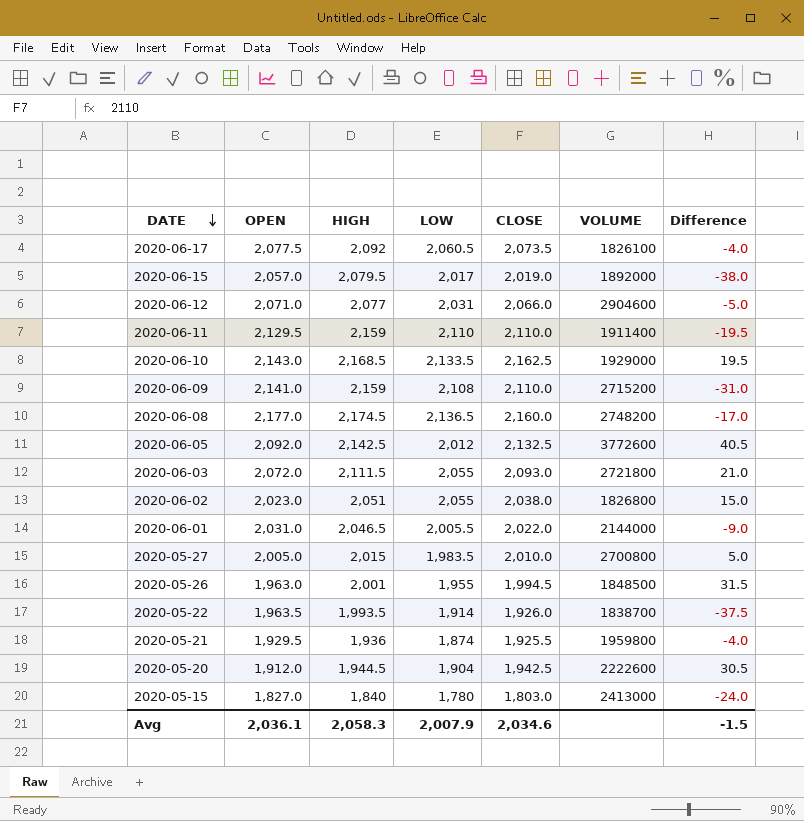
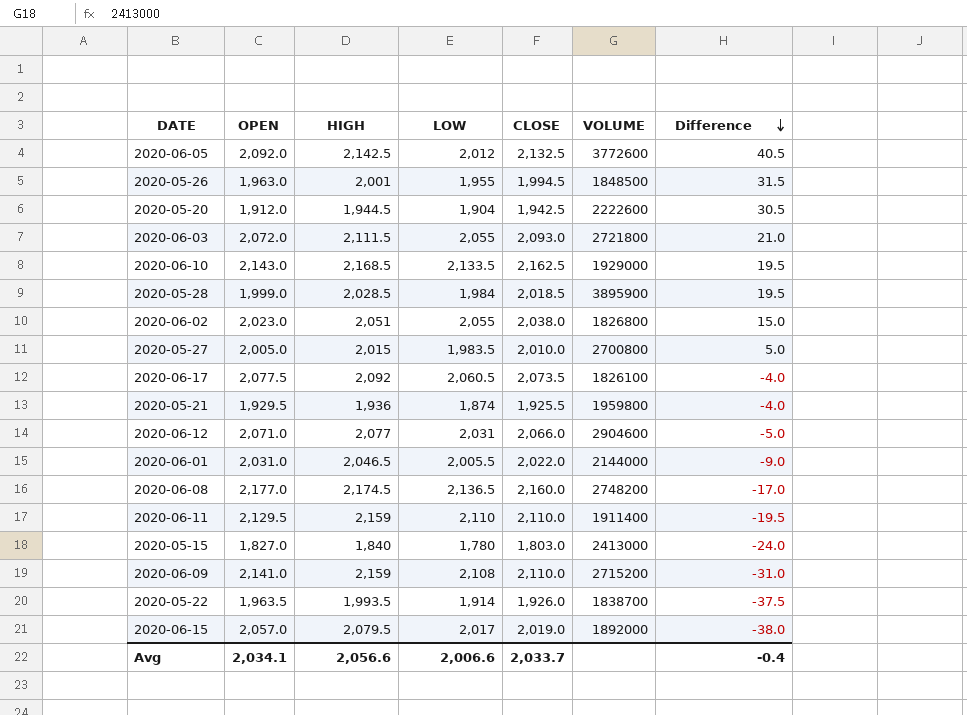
row order: DATE descending -> Difference descending
row 2020-05-28: none -> 1,999.0 | 2,028.5 | 1,984 | 2,018.5 | 3895900 | 19.5
Avg | OPEN: 2,036.1 -> 2,034.1
Avg | HIGH: 2,058.3 -> 2,056.6
Avg | LOW: 2,007.9 -> 2,006.6
Avg | CLOSE: 2,034.6 -> 2,033.7
Avg | Difference: -1.5 -> -0.4

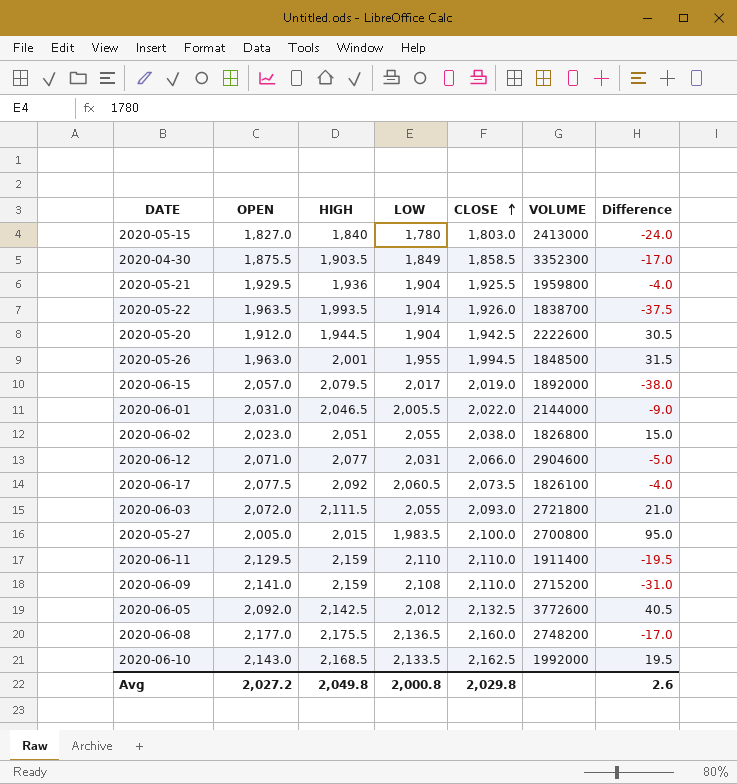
row order: Difference descending -> CLOSE ascending
row 2020-05-28: 1,999.0 | 2,028.5 | 1,984 | 2,018.5 | 3895900 | 19.5 -> none
row 2020-04-30: none -> 1,875.5 | 1,903.5 | 1,849 | 1,858.5 | 3352300 | -17.0
2020-05-21 | LOW: 1,874 -> 1,904
2020-05-27 | CLOSE: 2,010.0 -> 2,100.0
2020-05-27 | Difference: 5.0 -> 95.0
2020-06-08 | HIGH: 2,174.5 -> 2,175.5
2020-06-10 | VOLUME: 1929000 -> 1992000
Avg | OPEN: 2,034.1 -> 2,027.2
Avg | HIGH: 2,056.6 -> 2,049.8
Avg | LOW: 2,006.6 -> 2,000.8
Avg | CLOSE: 2,033.7 -> 2,029.8
Avg | Difference: -0.4 -> 2.6

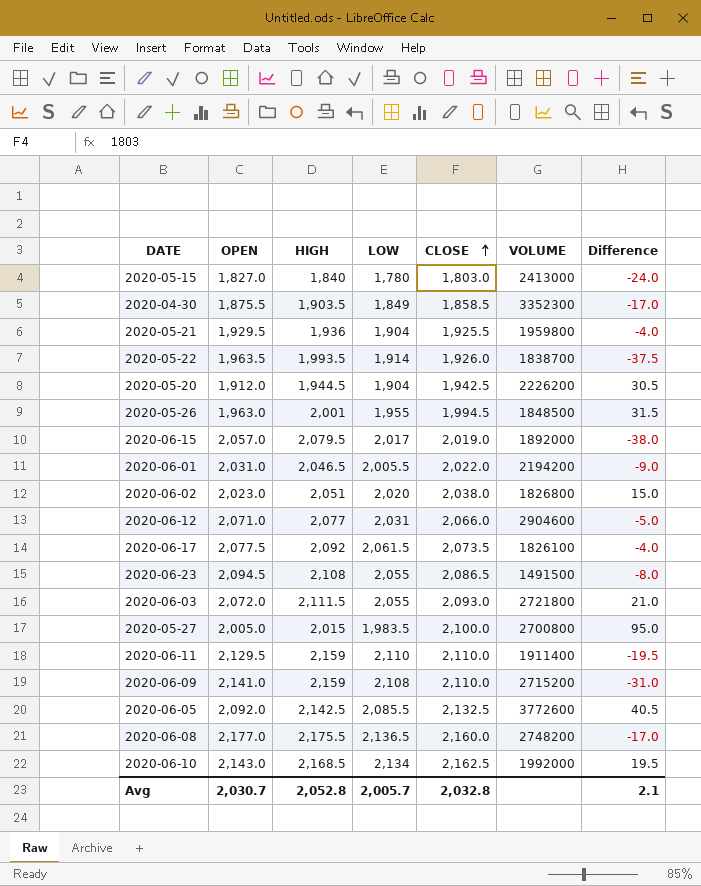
2020-05-20 | VOLUME: 2222600 -> 2226200
2020-06-01 | VOLUME: 2144000 -> 2194200
2020-06-02 | LOW: 2,055 -> 2,020
2020-06-17 | LOW: 2,060.5 -> 2,061.5
row 2020-06-23: none -> 2,094.5 | 2,108 | 2,055 | 2,086.5 | 1491500 | -8.0
2020-06-05 | LOW: 2,012 -> 2,085.5
2020-06-10 | LOW: 2,133.5 -> 2,134
Avg | OPEN: 2,027.2 -> 2,030.7
Avg | HIGH: 2,049.8 -> 2,052.8
Avg | LOW: 2,000.8 -> 2,005.7
Avg | CLOSE: 2,029.8 -> 2,032.8
Avg | Difference: 2.6 -> 2.1

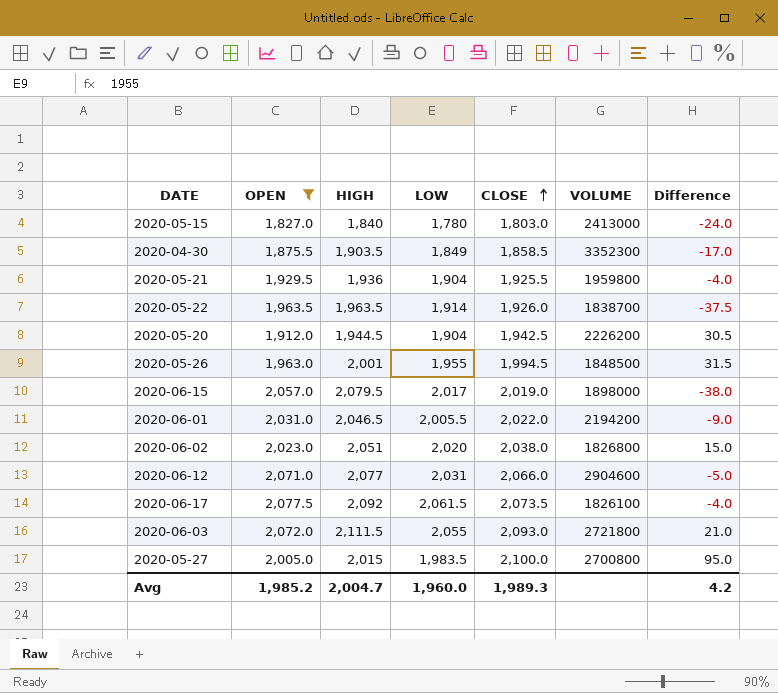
filter: none -> OPEN <= 2,077.5
2020-05-22 | HIGH: 1,993.5 -> 1,963.5
2020-06-15 | VOLUME: 1892000 -> 1898000
Avg | OPEN: 2,030.7 -> 1,985.2
Avg | HIGH: 2,052.8 -> 2,004.7
Avg | LOW: 2,005.7 -> 1,960.0
Avg | CLOSE: 2,032.8 -> 1,989.3
Avg | Difference: 2.1 -> 4.2

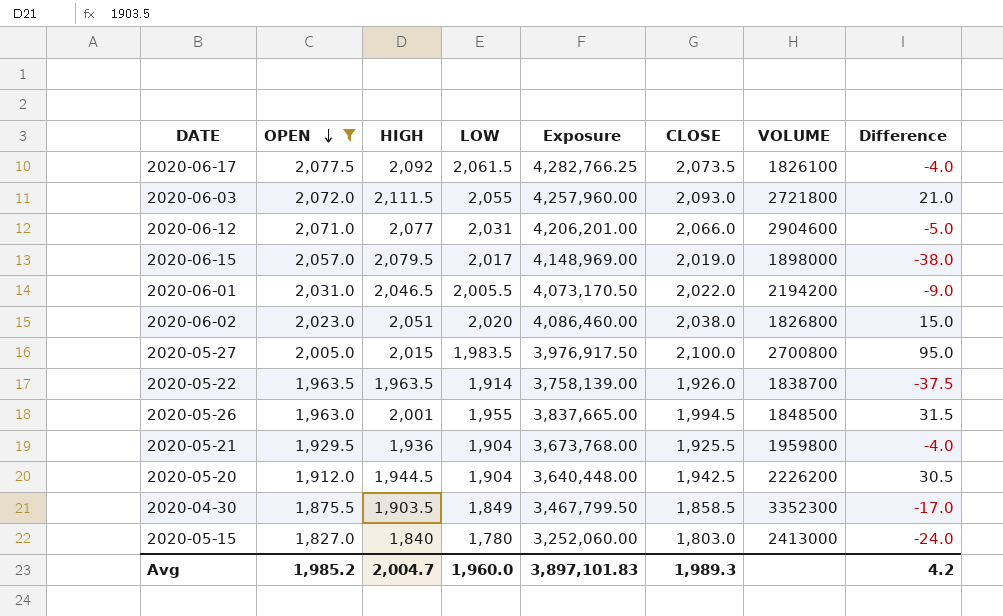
row order: CLOSE ascending -> OPEN descending
column Exposure | formula: none -> [OPEN] * [LOW]

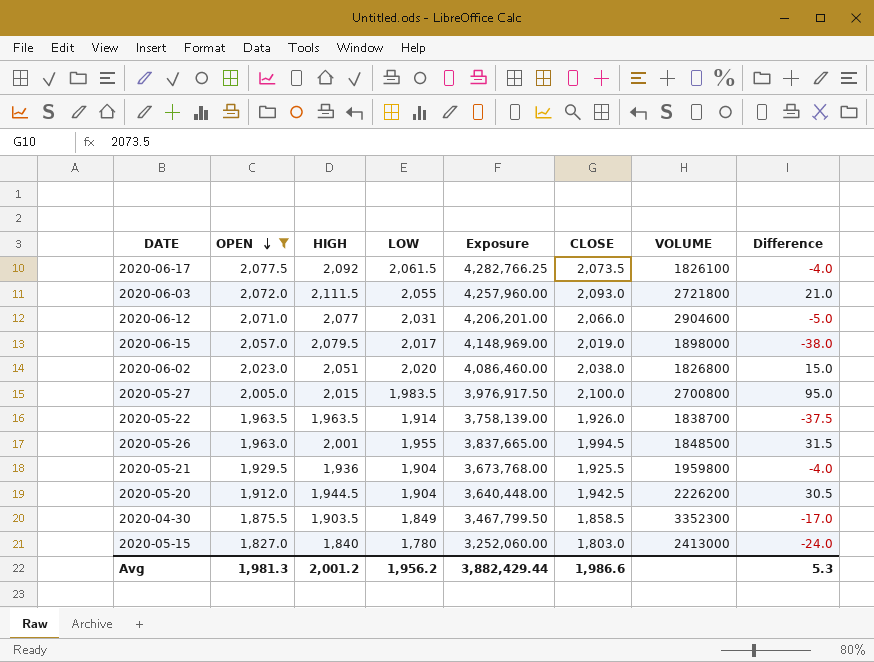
row 2020-06-01: 2,031.0 | 2,046.5 | 2,005.5 | 4,073,170.50 | 2,022.0 | 2194200 | -9.0 -> none
Avg | OPEN: 1,985.2 -> 1,981.3
Avg | HIGH: 2,004.7 -> 2,001.2
Avg | LOW: 1,960.0 -> 1,956.2
Avg | Exposure: 3,897,101.83 -> 3,882,429.44
Avg | CLOSE: 1,989.3 -> 1,986.6
Avg | Difference: 4.2 -> 5.3

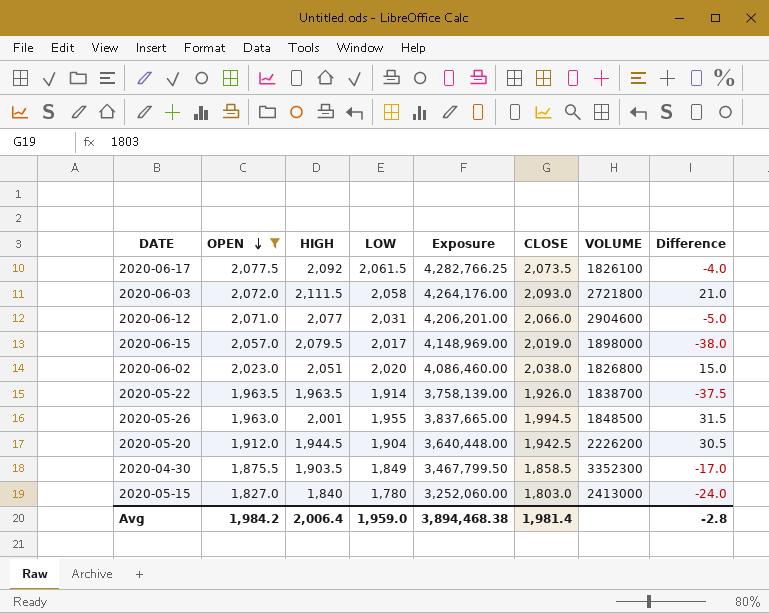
row 2020-05-27: 2,005.0 | 2,015 | 1,983.5 | 3,976,917.50 | 2,100.0 | 2700800 | 95.0 -> none
row 2020-05-21: 1,929.5 | 1,936 | 1,904 | 3,673,768.00 | 1,925.5 | 1959800 | -4.0 -> none
2020-06-03 | LOW: 2,055 -> 2,058
2020-06-03 | Exposure: 4,257,960.00 -> 4,264,176.00
Avg | OPEN: 1,981.3 -> 1,984.2
Avg | HIGH: 2,001.2 -> 2,006.4
Avg | LOW: 1,956.2 -> 1,959.0
Avg | Exposure: 3,882,429.44 -> 3,894,468.38
Avg | CLOSE: 1,986.6 -> 1,981.4
Avg | Difference: 5.3 -> -2.8

